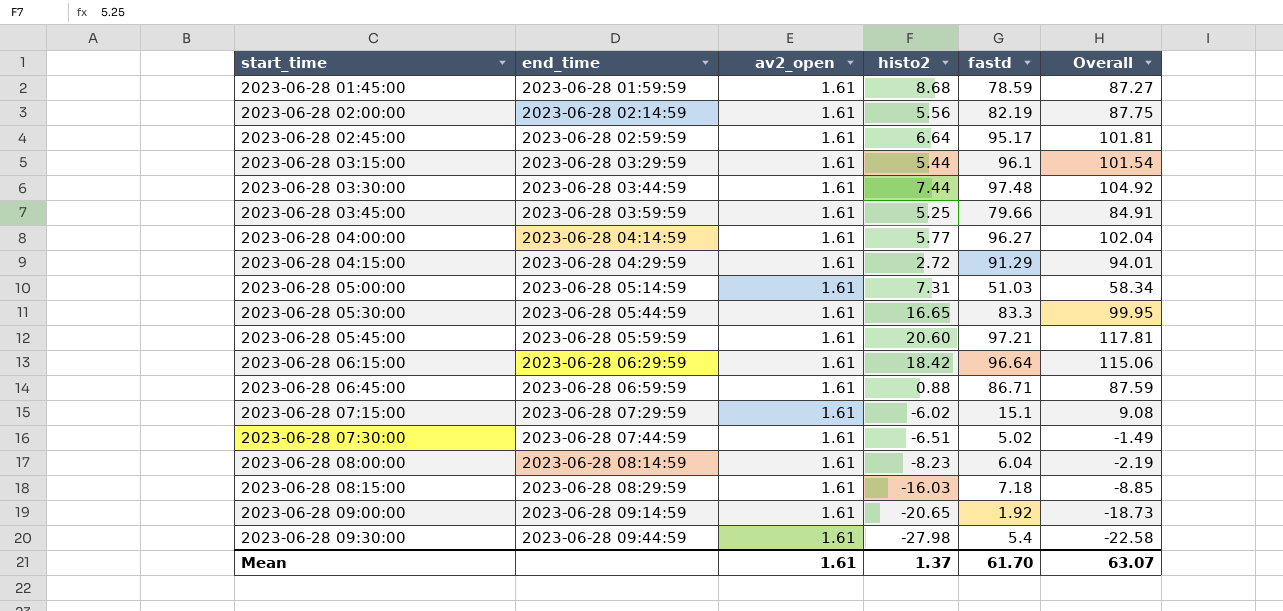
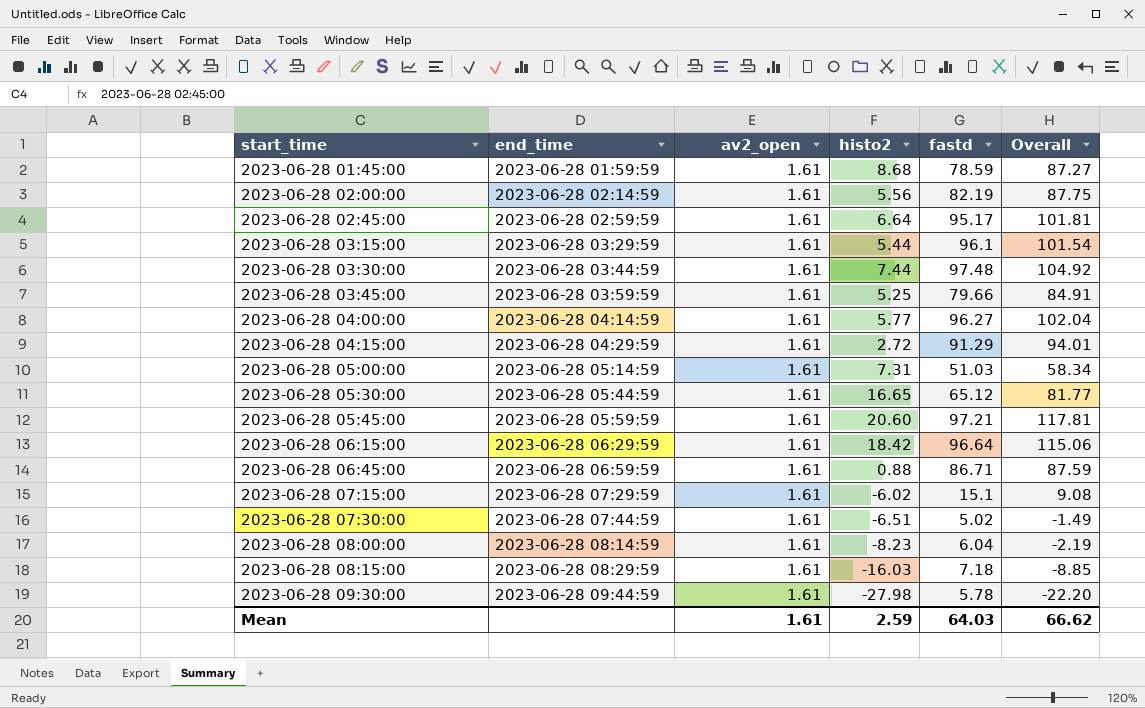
row 2023-06-28 09:00:00: 2023-06-28 09:14:59 | 1.61 | -20.65 | 1.92 | -18.73 -> none
2023-06-28 05:30:00 | fastd: 83.3 -> 65.12
2023-06-28 05:30:00 | Overall: 99.95 -> 81.77
2023-06-28 09:30:00 | fastd: 5.4 -> 5.78
2023-06-28 09:30:00 | Overall: -22.58 -> -22.20
Mean | histo2: 1.37 -> 2.59
Mean | fastd: 61.70 -> 64.03
Mean | Overall: 63.07 -> 66.62

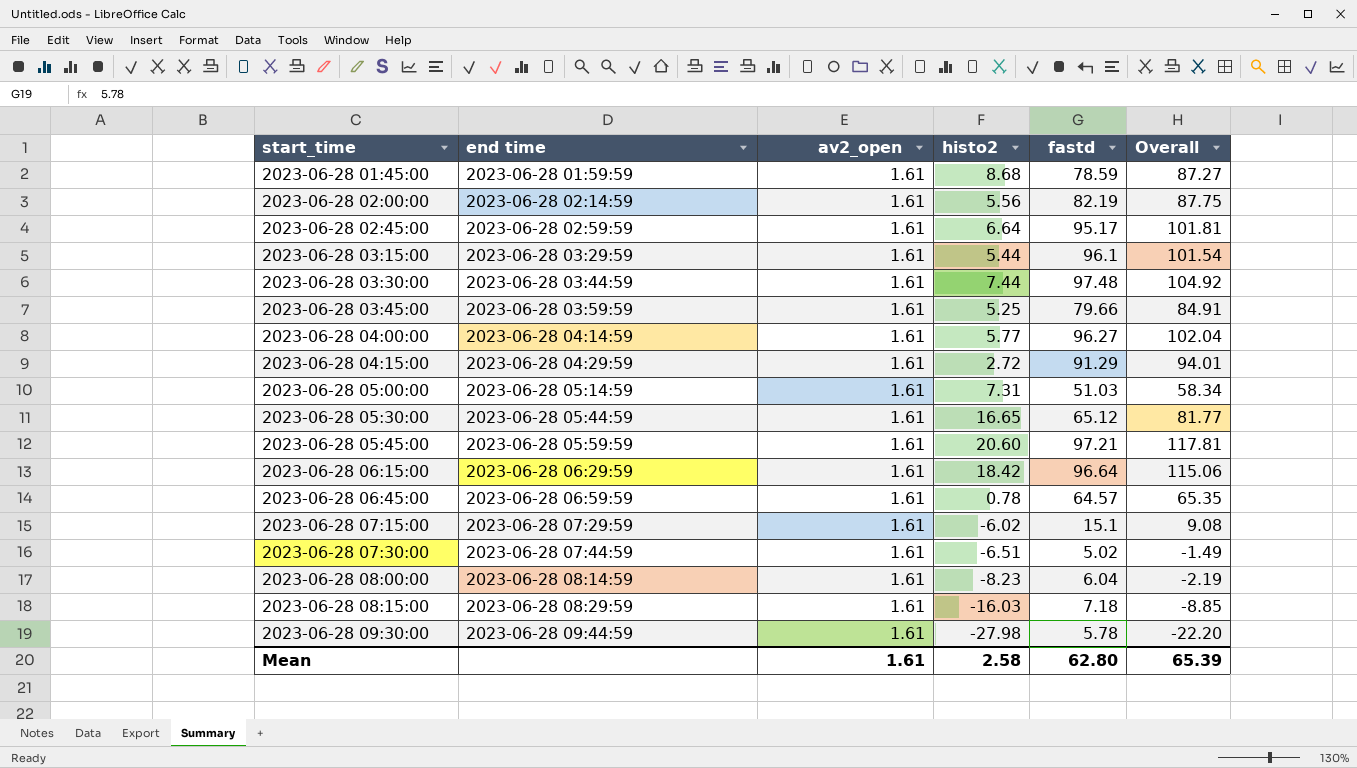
column name: end_time -> end time
2023-06-28 06:45:00 | histo2: 0.88 -> 0.78
2023-06-28 06:45:00 | fastd: 86.71 -> 64.57
2023-06-28 06:45:00 | Overall: 87.59 -> 65.35
Mean | histo2: 2.59 -> 2.58
Mean | fastd: 64.03 -> 62.80
Mean | Overall: 66.62 -> 65.39

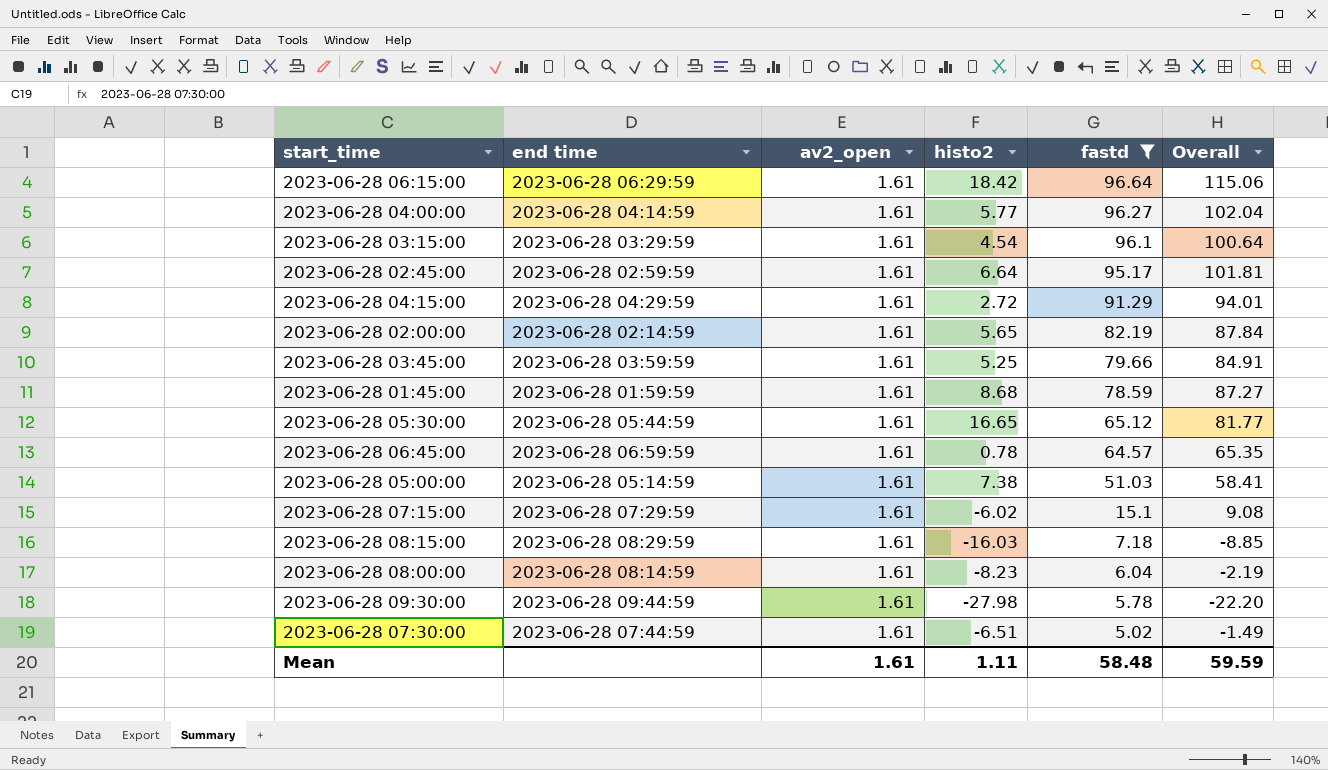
filter: none -> fastd <= 96.64
row order: start_time ascending -> fastd descending
2023-06-28 03:15:00 | histo2: 5.44 -> 4.54
2023-06-28 03:15:00 | Overall: 101.54 -> 100.64
2023-06-28 02:00:00 | histo2: 5.56 -> 5.65
2023-06-28 02:00:00 | Overall: 87.75 -> 87.84
2023-06-28 05:00:00 | histo2: 7.31 -> 7.38
2023-06-28 05:00:00 | Overall: 58.34 -> 58.41
Mean | histo2: 2.58 -> 1.11
Mean | fastd: 62.80 -> 58.48
Mean | Overall: 65.39 -> 59.59

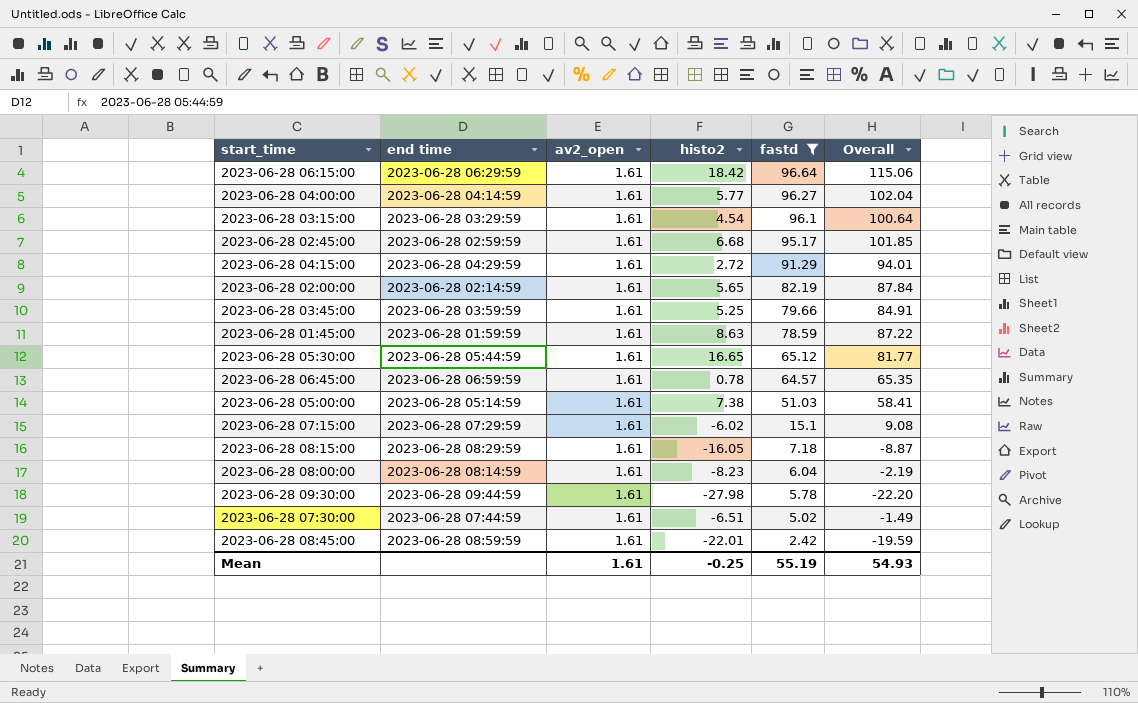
2023-06-28 02:45:00 | histo2: 6.64 -> 6.68
2023-06-28 02:45:00 | Overall: 101.81 -> 101.85
2023-06-28 01:45:00 | histo2: 8.68 -> 8.63
2023-06-28 01:45:00 | Overall: 87.27 -> 87.22
2023-06-28 08:15:00 | histo2: -16.03 -> -16.05
2023-06-28 08:15:00 | Overall: -8.85 -> -8.87
row 2023-06-28 08:45:00: none -> 2023-06-28 08:59:59 | 1.61 | -22.01 | 2.42 | -19.59
Mean | histo2: 1.11 -> -0.25
Mean | fastd: 58.48 -> 55.19
Mean | Overall: 59.59 -> 54.93

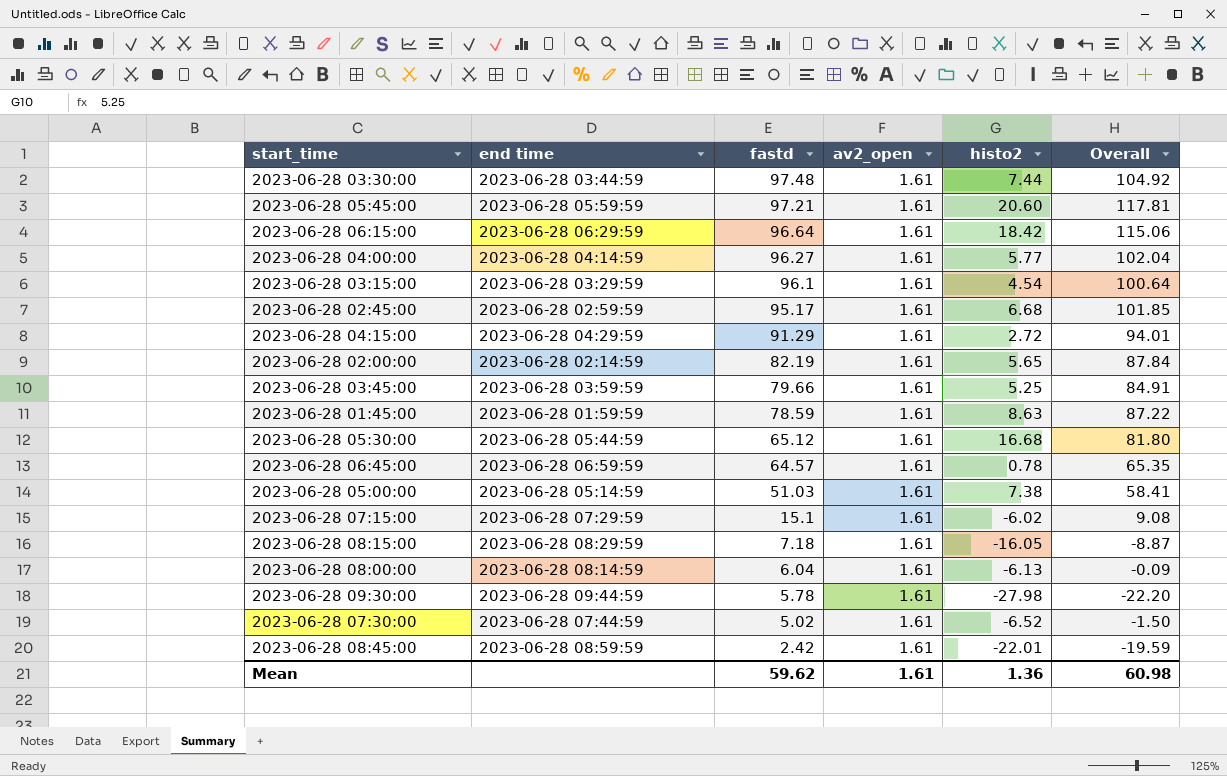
filter: fastd <= 96.64 -> none
column fastd | position: 5 -> 3
2023-06-28 05:30:00 | histo2: 16.65 -> 16.68
2023-06-28 05:30:00 | Overall: 81.77 -> 81.80
2023-06-28 08:00:00 | histo2: -8.23 -> -6.13
2023-06-28 08:00:00 | Overall: -2.19 -> -0.09
2023-06-28 07:30:00 | histo2: -6.51 -> -6.52
2023-06-28 07:30:00 | Overall: -1.49 -> -1.50
Mean | fastd: 55.19 -> 59.62
Mean | histo2: -0.25 -> 1.36
Mean | Overall: 54.93 -> 60.98

